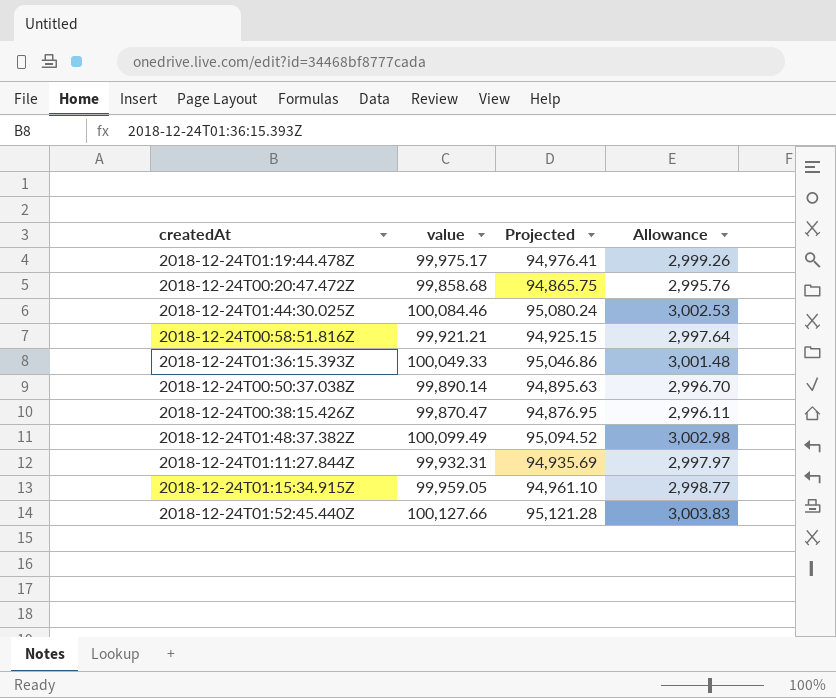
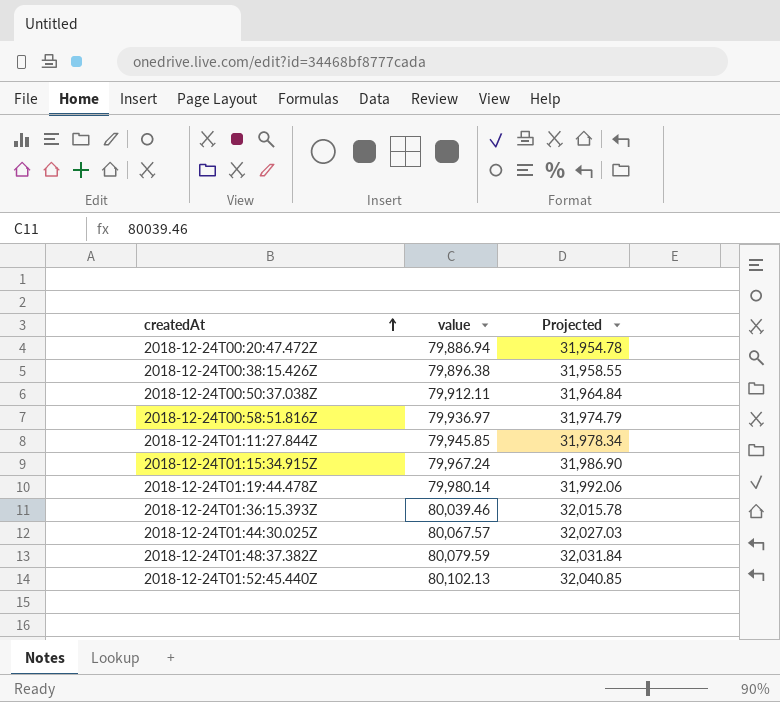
row order: none -> createdAt ascending
column Allowance | formula: [value] * 0.03 -> none
column Projected | formula: [value] * 0.95 -> [value] * 0.4
2018-12-24T00:20:47.472Z | value: 99,858.68 -> 79,886.94
2018-12-24T00:38:15.426Z | value: 99,870.47 -> 79,896.38
2018-12-24T00:50:37.038Z | value: 99,890.14 -> 79,912.11
2018-12-24T00:58:51.816Z | value: 99,921.21 -> 79,936.97
2018-12-24T01:11:27.844Z | value: 99,932.31 -> 79,945.85
2018-12-24T01:15:34.915Z | value: 99,959.05 -> 79,967.24
2018-12-24T01:19:44.478Z | value: 99,975.17 -> 79,980.14
2018-12-24T01:36:15.393Z | value: 100,049.33 -> 80,039.46
2018-12-24T01:44:30.025Z | value: 100,084.46 -> 80,067.57
2018-12-24T01:48:37.382Z | value: 100,099.49 -> 80,079.59
2018-12-24T01:52:45.440Z | value: 100,127.66 -> 80,102.13

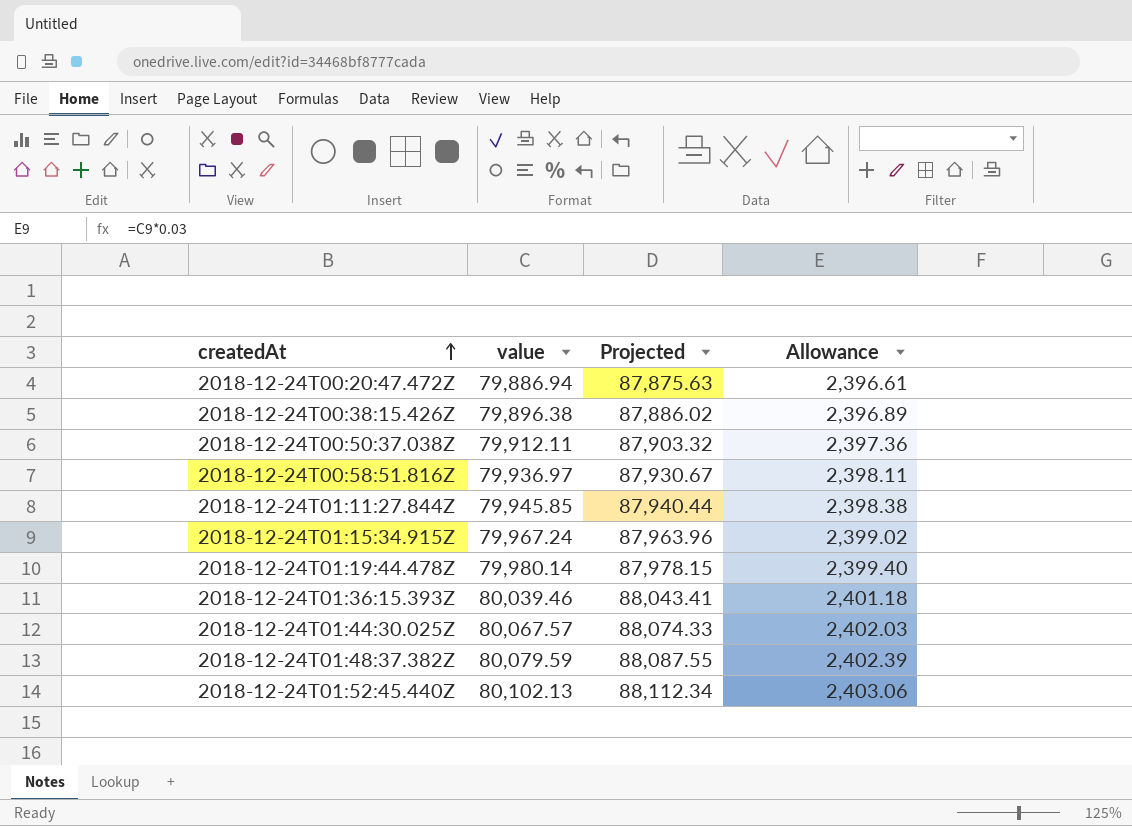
column Projected | formula: [value] * 0.4 -> [value] * 1.1
column Allowance | formula: none -> [value] * 0.03

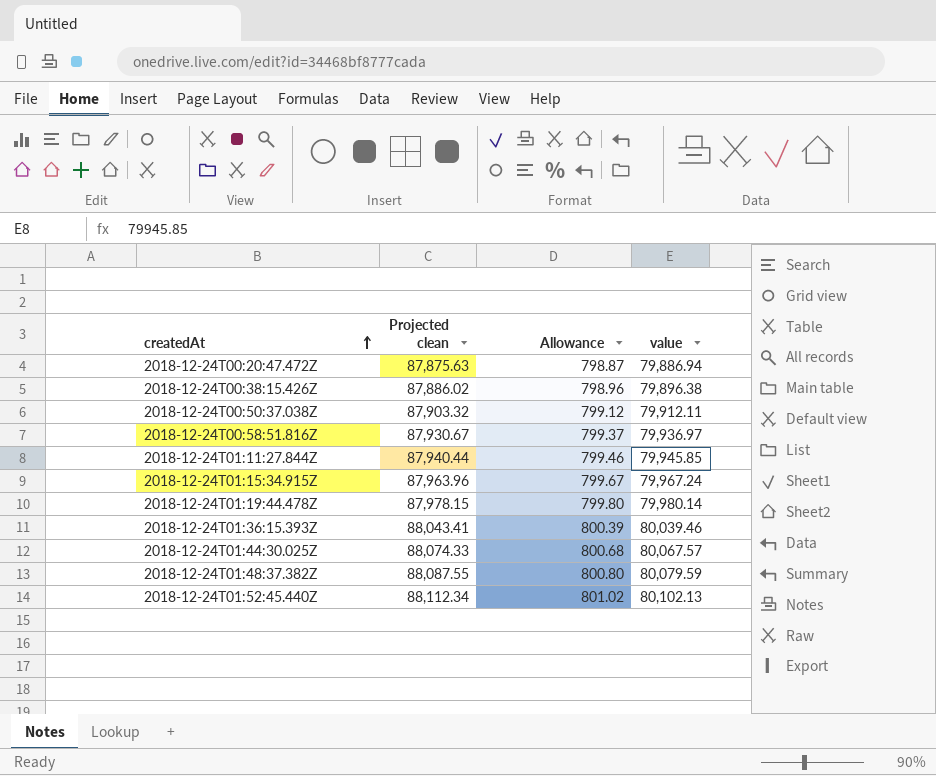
column name: Projected -> Projected clean
column Allowance | formula: [value] * 0.03 -> [value] * 0.01
column value | position: 2 -> 4

